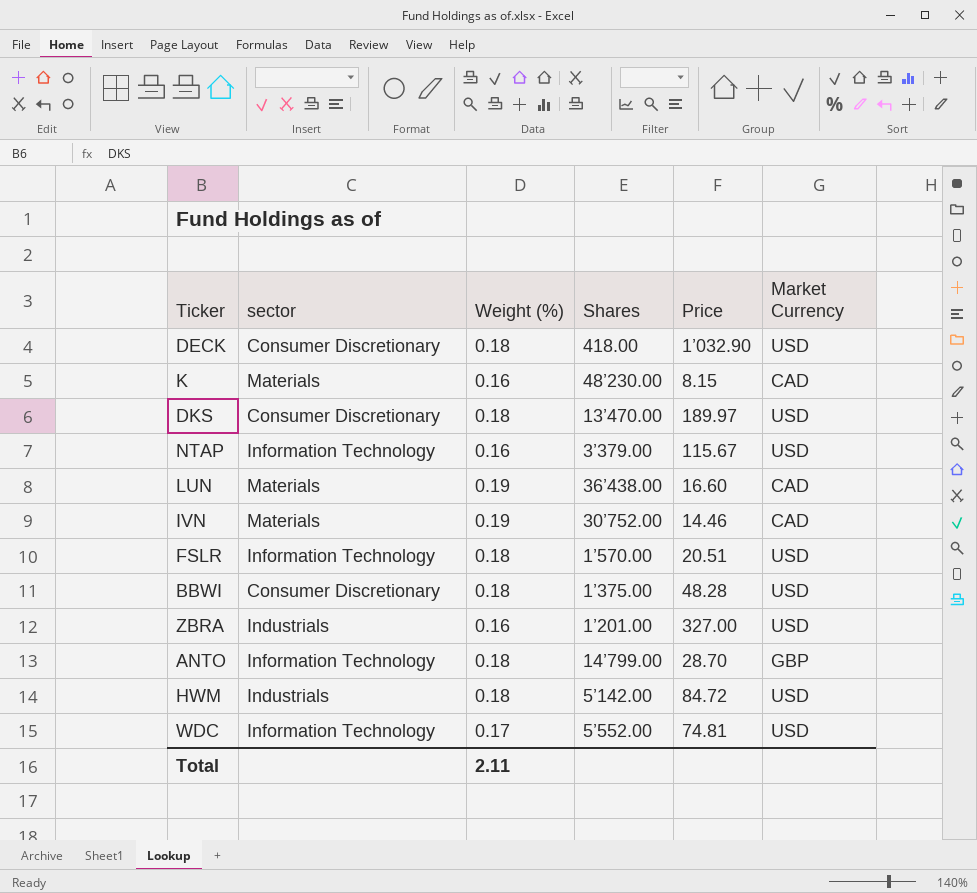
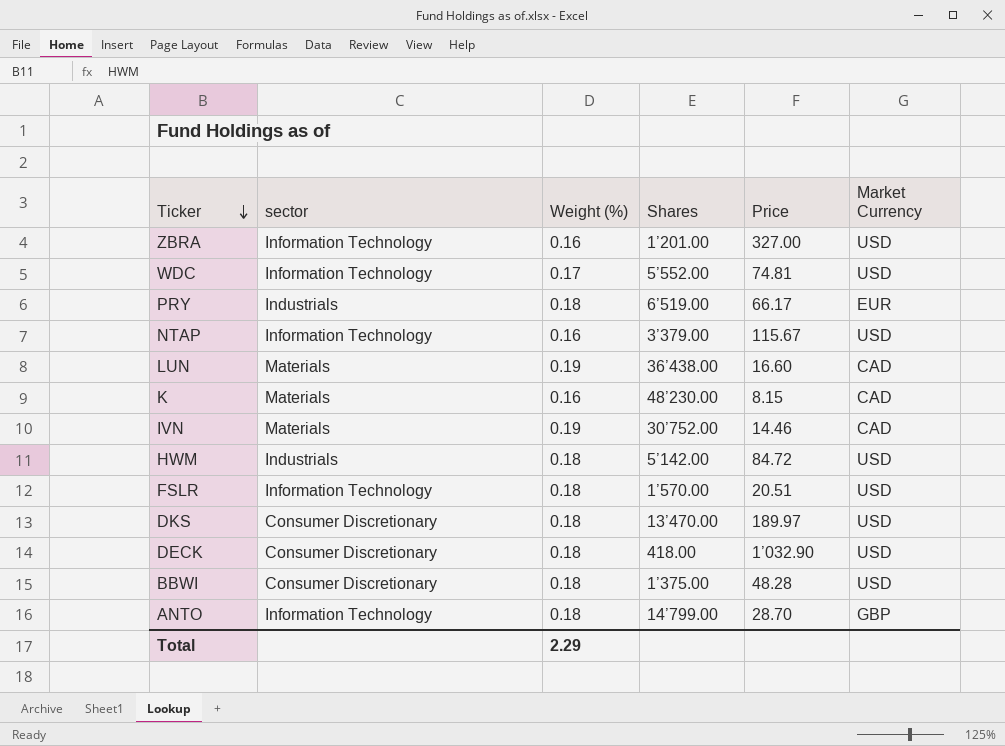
row order: none -> Ticker descending
ZBRA | sector: Industrials -> Information Technology
row PRY: none -> Industrials | 0.18 | 6’519.00 | 66.17 | EUR
Total | Weight (%): 2.11 -> 2.29

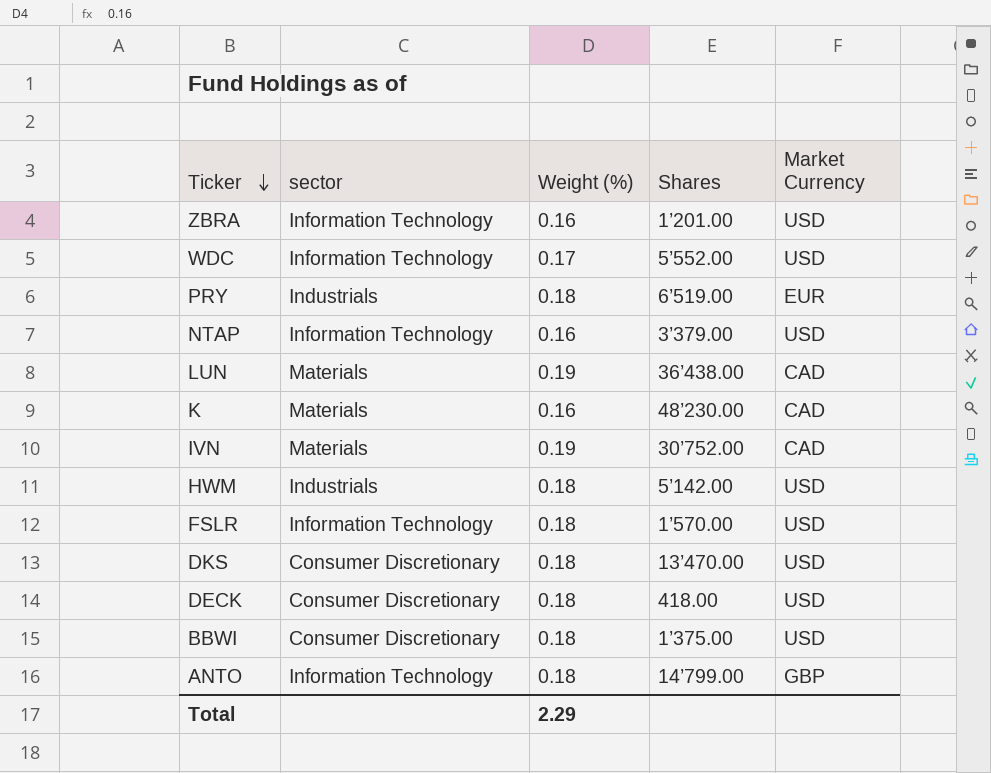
column Price | position: 5 -> none

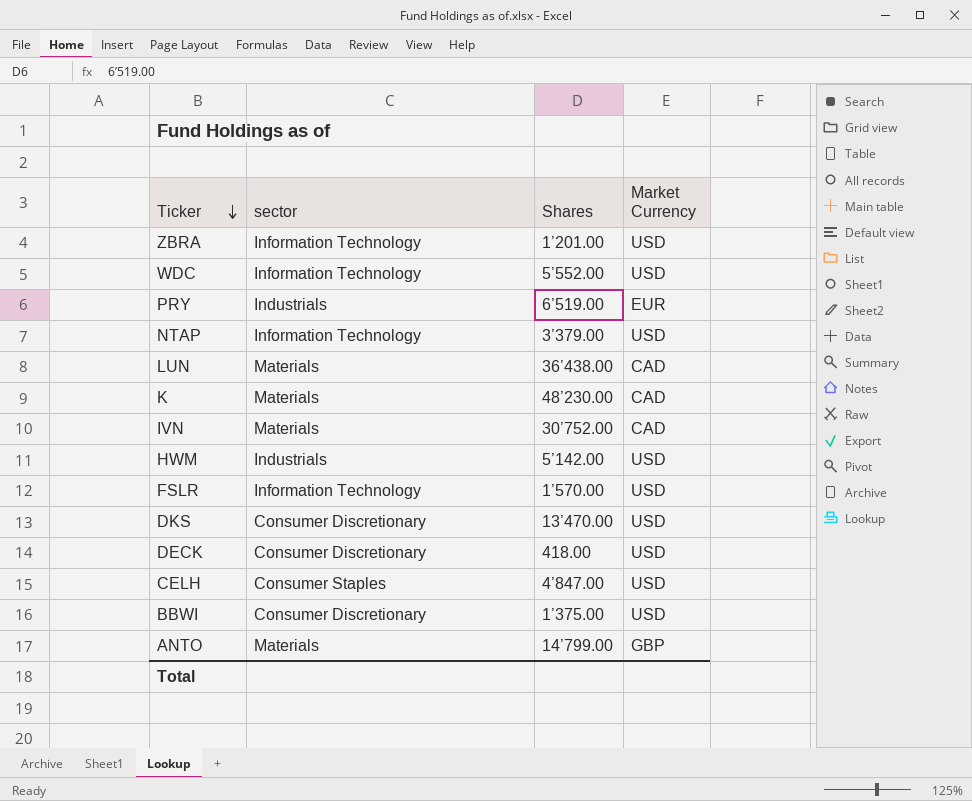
column Weight (%) | position: 3 -> none
row CELH: none -> Consumer Staples | 4’847.00 | USD
ANTO | sector: Information Technology -> Materials

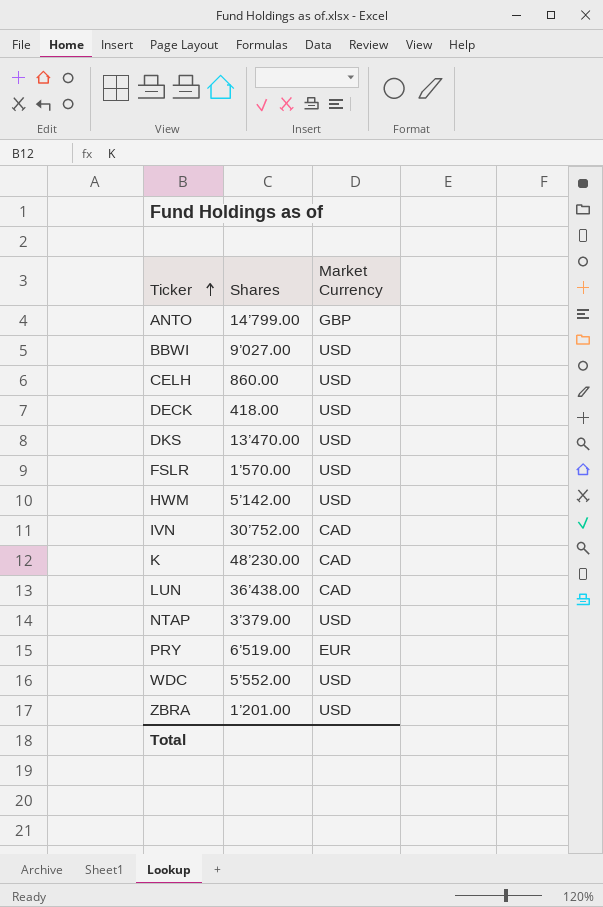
row order: Ticker descending -> Ticker ascending
column sector | position: 2 -> none
BBWI | Shares: 1’375.00 -> 9’027.00
CELH | Shares: 4’847.00 -> 860.00

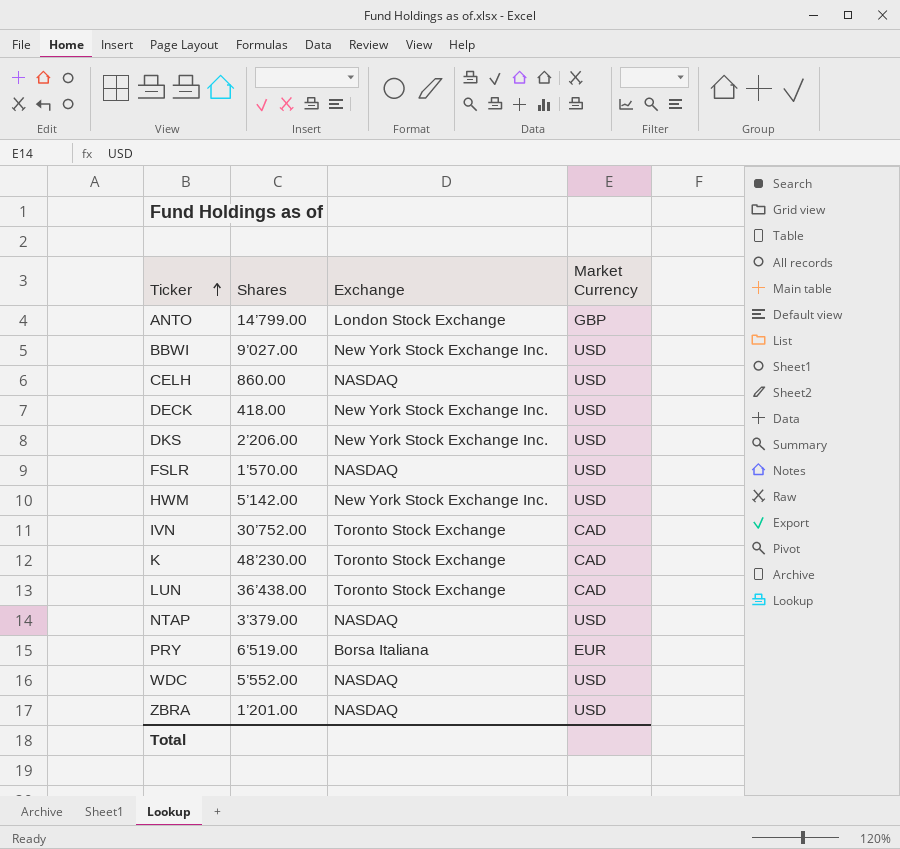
column Exchange | position: none -> 3
DKS | Shares: 13’470.00 -> 2’206.00

